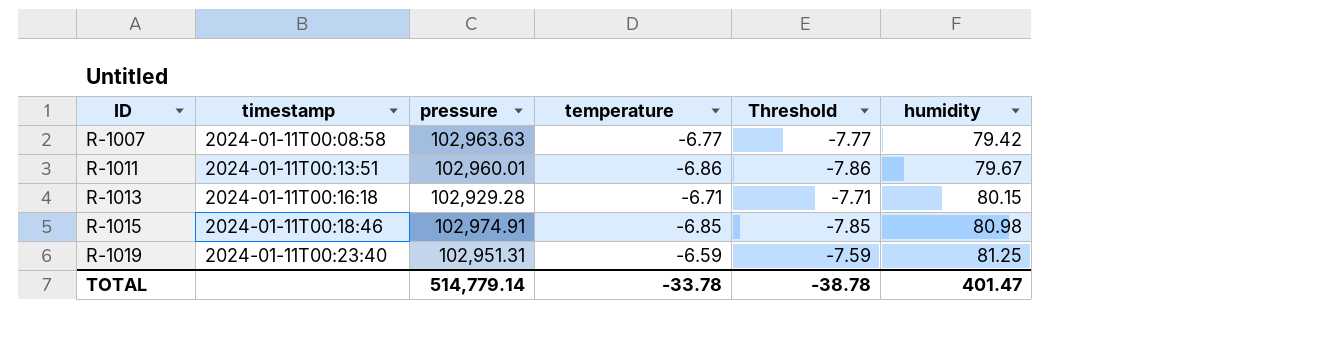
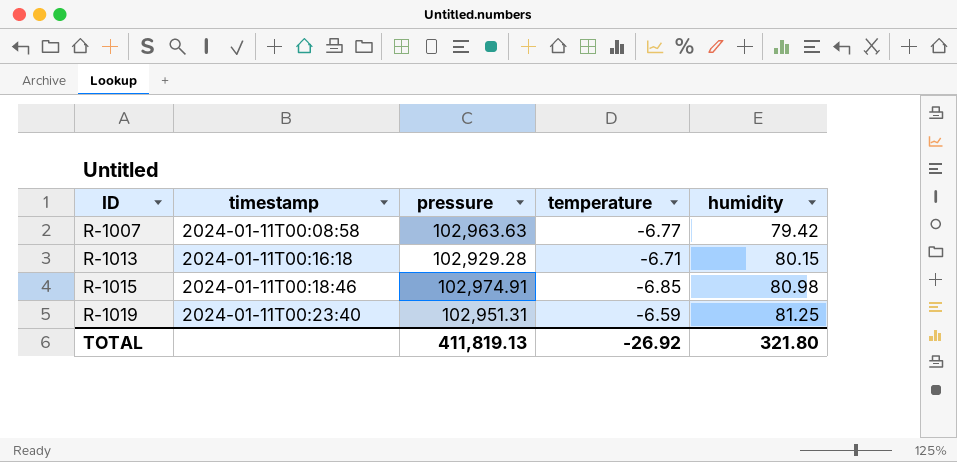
column Threshold | formula: [temperature] - 1 -> none
row R-1011: 2024-01-11T00:13:51 | 102,960.01 | -6.86 | -7.86 | 79.67 -> none
TOTAL | pressure: 514,779.14 -> 411,819.13
TOTAL | temperature: -33.78 -> -26.92
TOTAL | humidity: 401.47 -> 321.80

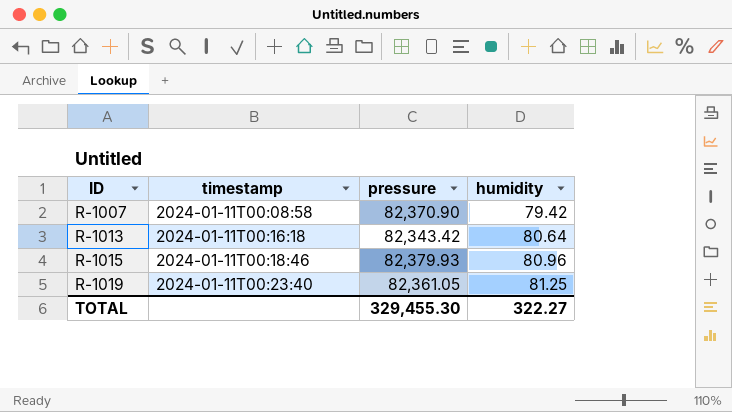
column temperature | position: 4 -> none
R-1007 | pressure: 102,963.63 -> 82,370.90
R-1013 | pressure: 102,929.28 -> 82,343.42
R-1013 | humidity: 80.15 -> 80.64
R-1015 | pressure: 102,974.91 -> 82,379.93
R-1015 | humidity: 80.98 -> 80.96
R-1019 | pressure: 102,951.31 -> 82,361.05
TOTAL | pressure: 411,819.13 -> 329,455.30
TOTAL | humidity: 321.80 -> 322.27

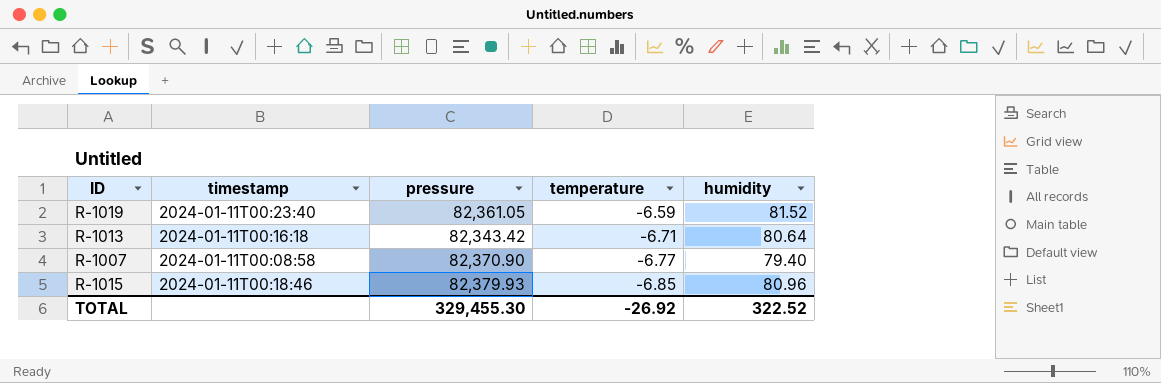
row order: ID ascending -> temperature descending
column temperature | position: none -> 4
R-1019 | humidity: 81.25 -> 81.52
R-1007 | humidity: 79.42 -> 79.40
TOTAL | humidity: 322.27 -> 322.52

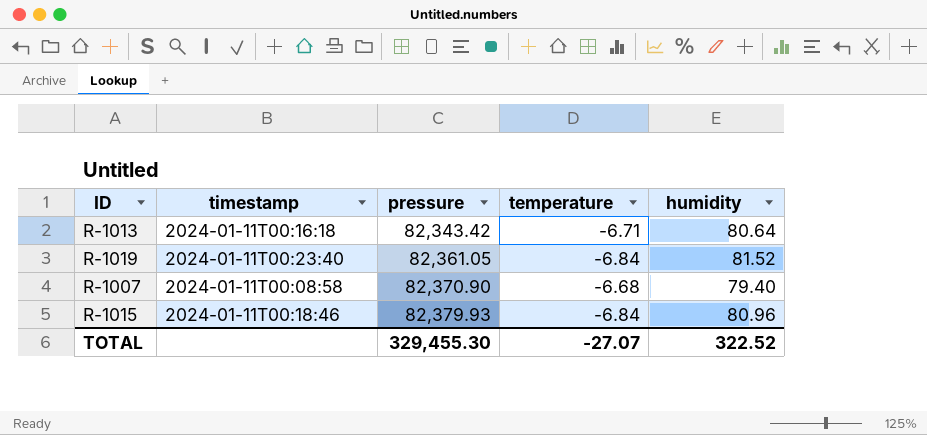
row order: temperature descending -> pressure ascending
R-1019 | temperature: -6.59 -> -6.84
R-1007 | temperature: -6.77 -> -6.68
R-1015 | temperature: -6.85 -> -6.84
TOTAL | temperature: -26.92 -> -27.07

